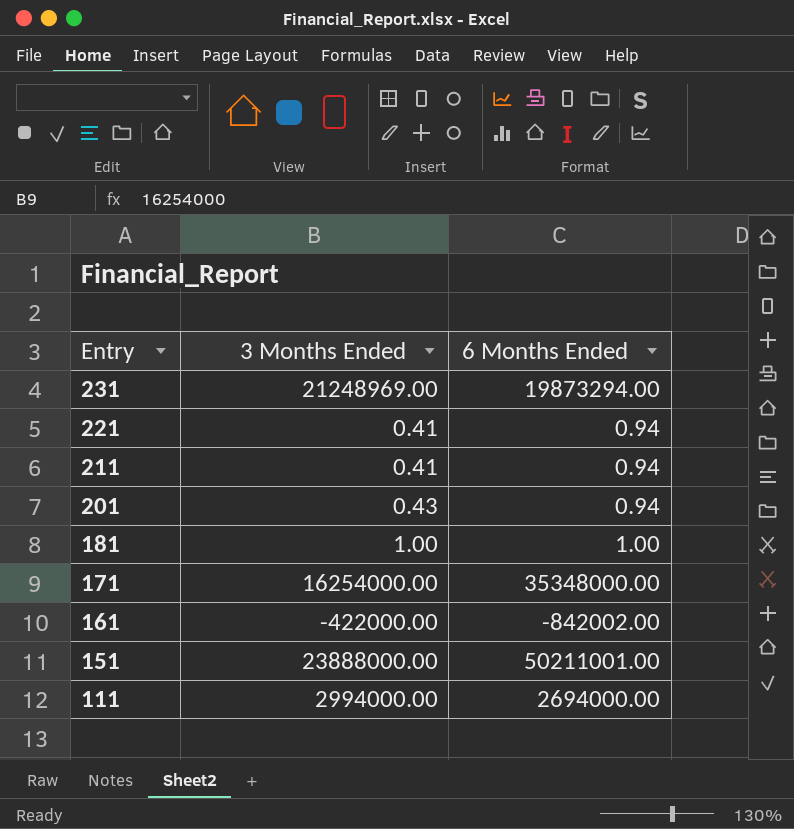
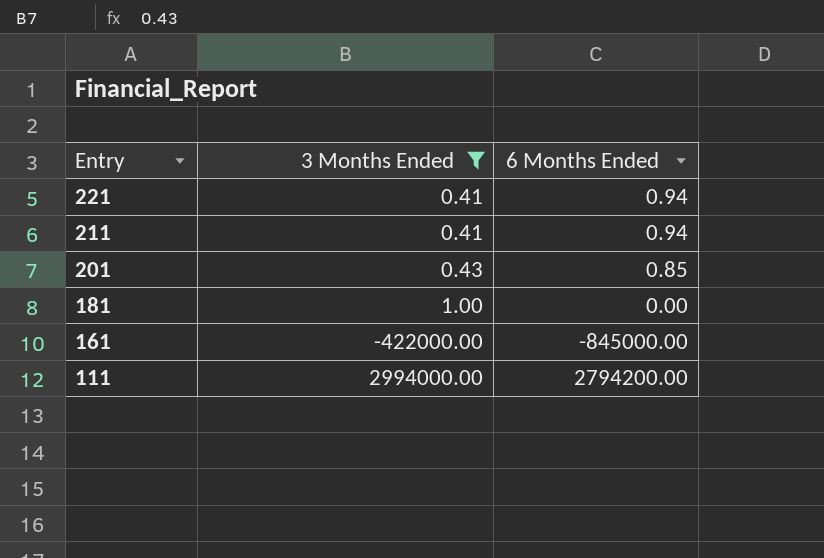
filter: none -> 3 Months Ended <= 2994000.00
201 | 6 Months Ended: 0.94 -> 0.85
181 | 6 Months Ended: 1.00 -> 0.00
161 | 6 Months Ended: -842002.00 -> -845000.00
111 | 6 Months Ended: 2694000.00 -> 2794200.00

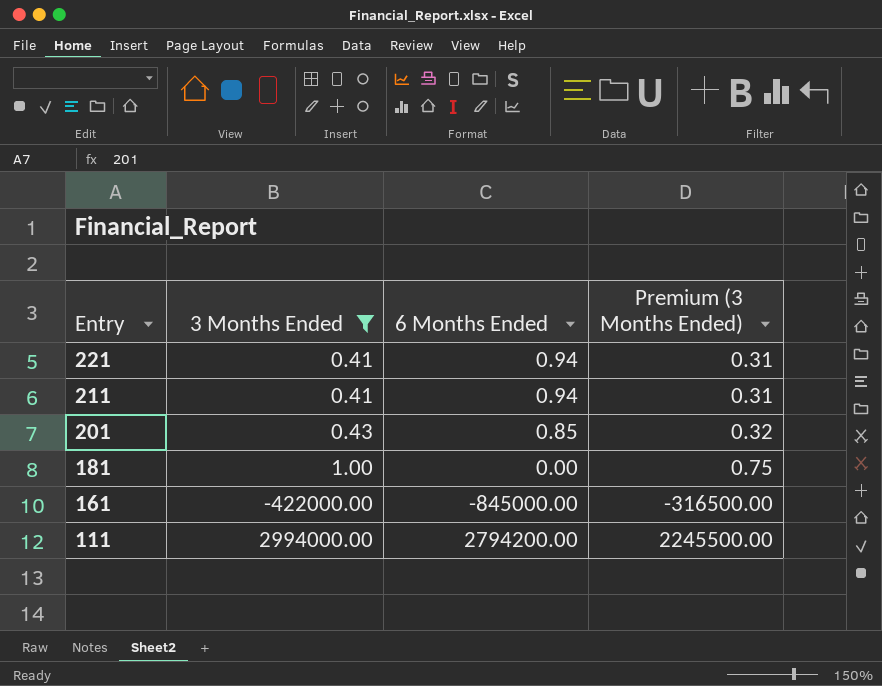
column Premium (3 Months Ended) | formula: none -> [3 Months Ended] * 0.75

